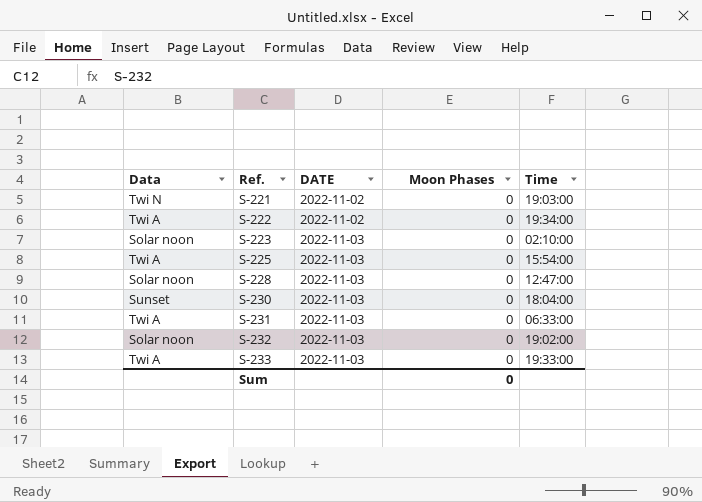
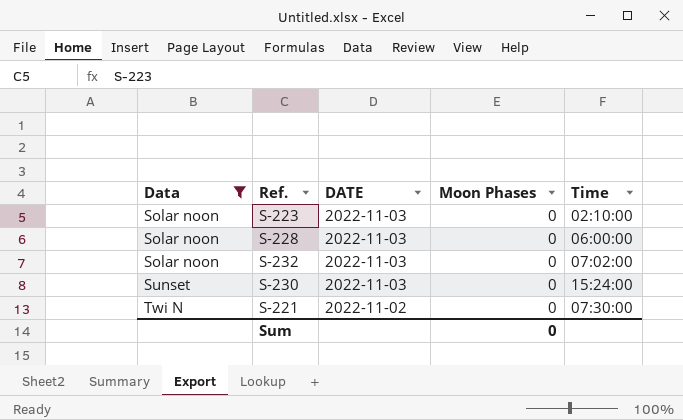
filter: none -> Data != Twi A
row order: Ref. ascending -> Data ascending
S-228 | Time: 12:47:00 -> 06:00:00
S-232 | Time: 19:02:00 -> 07:02:00
S-230 | Time: 18:04:00 -> 15:24:00
S-221 | Time: 19:03:00 -> 07:30:00

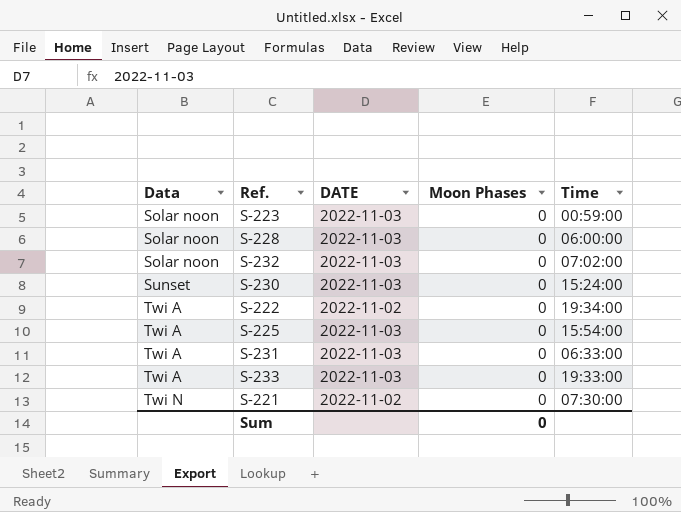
filter: Data != Twi A -> none
S-223 | Time: 02:10:00 -> 00:59:00

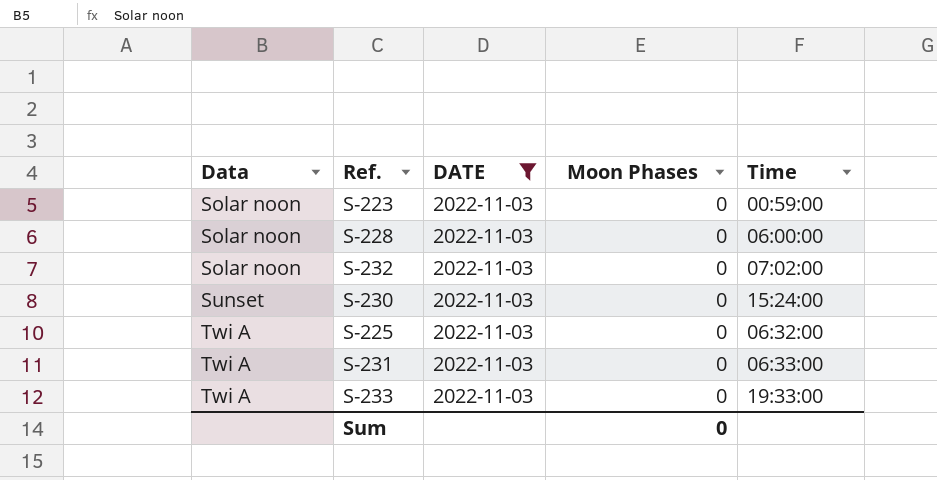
filter: none -> DATE = 2022-11-03
S-225 | Time: 15:54:00 -> 06:32:00

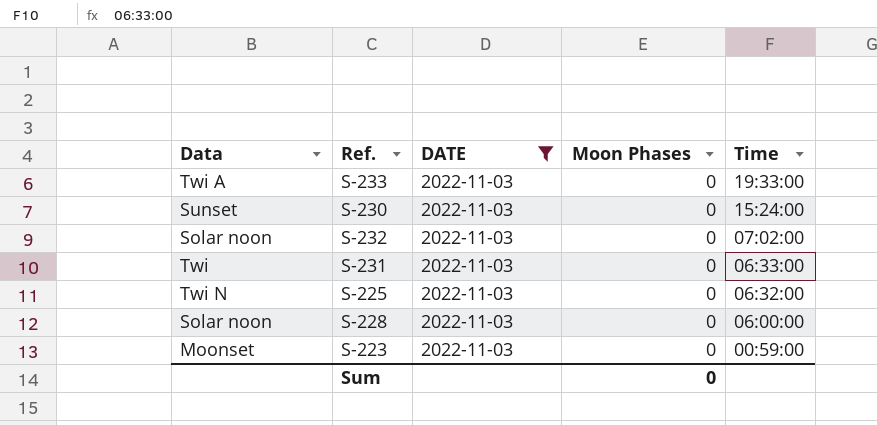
row order: Data ascending -> Time descending
S-231 | Data: Twi A -> Twi
S-225 | Data: Twi A -> Twi N
S-223 | Data: Solar noon -> Moonset

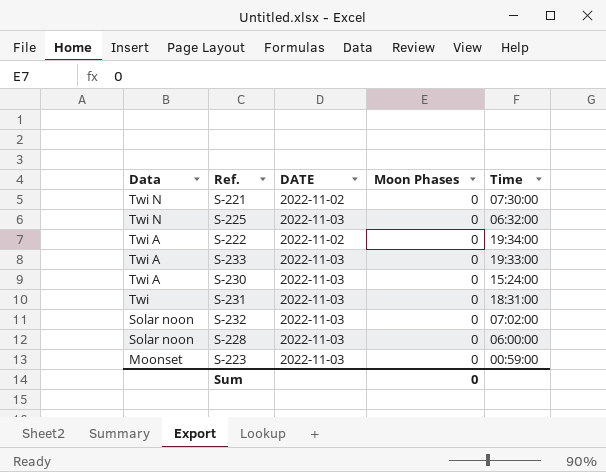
filter: DATE = 2022-11-03 -> none
row order: Time descending -> Data descending
S-230 | Data: Sunset -> Twi A
S-231 | Time: 06:33:00 -> 18:31:00

